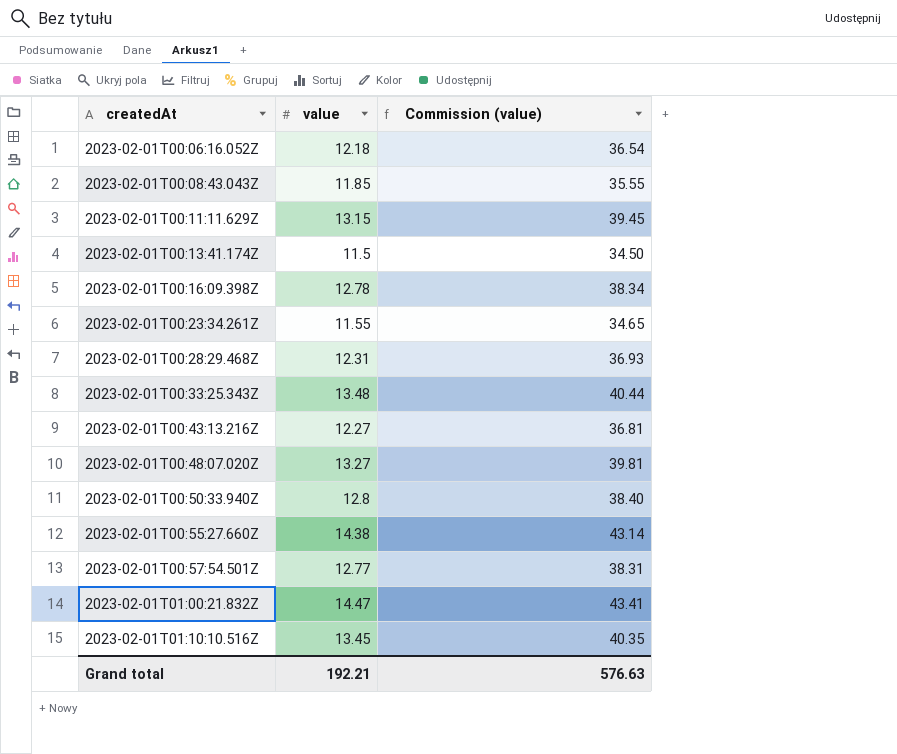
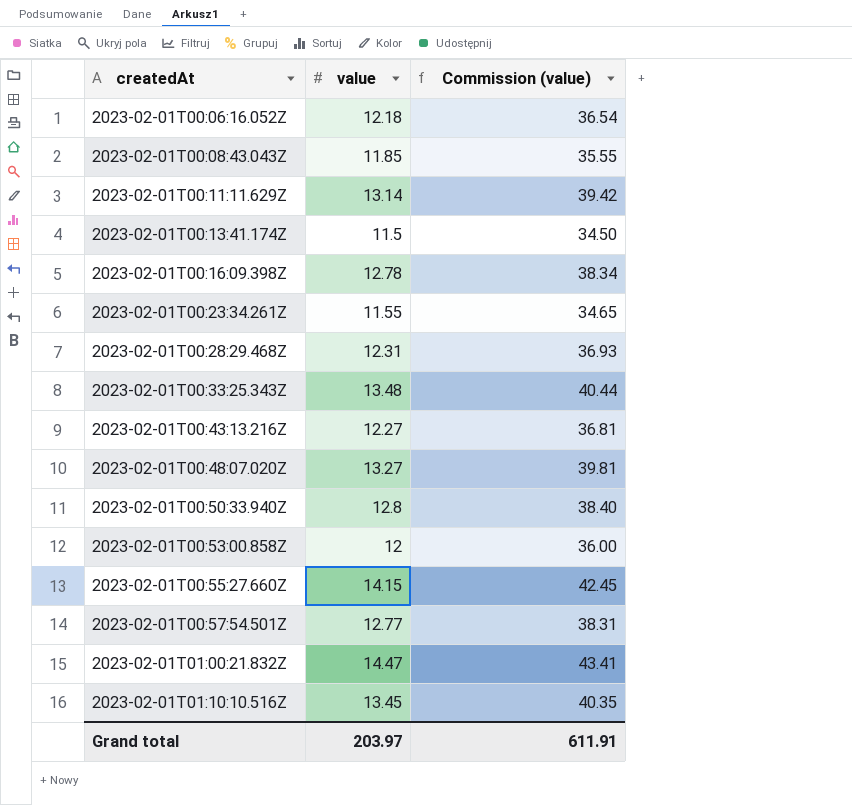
2023-02-01T00:11:11.629Z | value: 13.15 -> 13.14
2023-02-01T00:11:11.629Z | Commission (value): 39.45 -> 39.42
row 2023-02-01T00:53:00.858Z: none -> 12 | 36.00
2023-02-01T00:55:27.660Z | value: 14.38 -> 14.15
2023-02-01T00:55:27.660Z | Commission (value): 43.14 -> 42.45
Grand total | value: 192.21 -> 203.97
Grand total | Commission (value): 576.63 -> 611.91

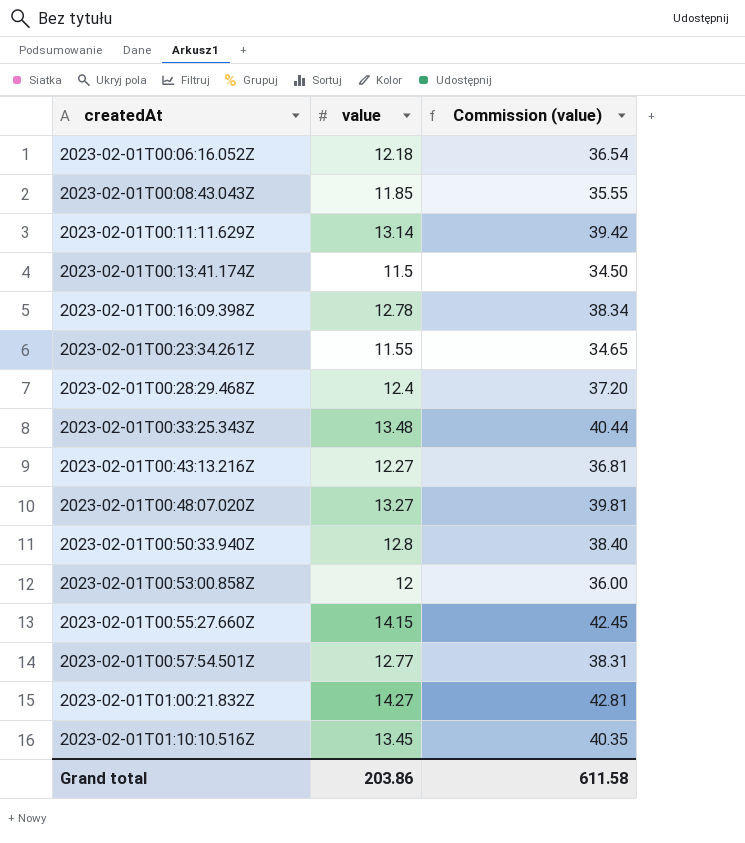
2023-02-01T00:28:29.468Z | value: 12.31 -> 12.4
2023-02-01T00:28:29.468Z | Commission (value): 36.93 -> 37.20
2023-02-01T01:00:21.832Z | value: 14.47 -> 14.27
2023-02-01T01:00:21.832Z | Commission (value): 43.41 -> 42.81
Grand total | value: 203.97 -> 203.86
Grand total | Commission (value): 611.91 -> 611.58

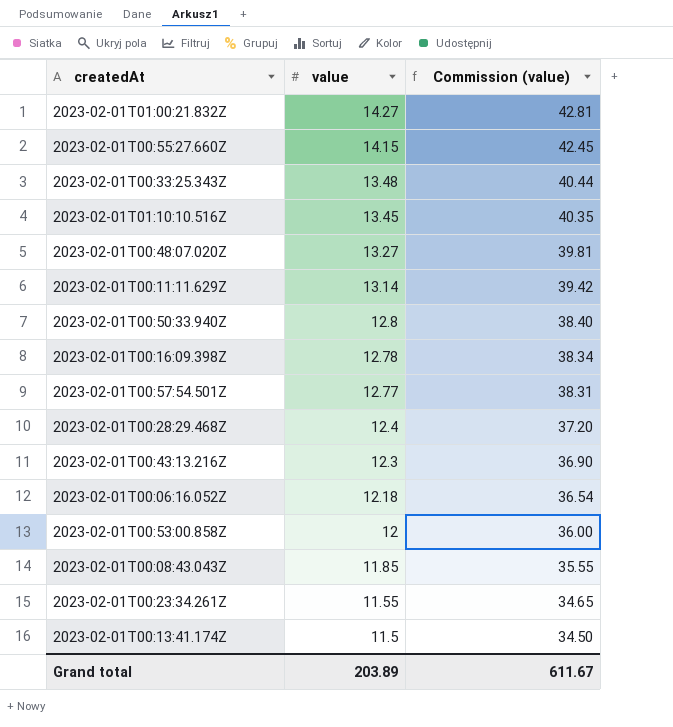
row order: createdAt ascending -> value descending
2023-02-01T00:43:13.216Z | value: 12.27 -> 12.3
2023-02-01T00:43:13.216Z | Commission (value): 36.81 -> 36.90
Grand total | value: 203.86 -> 203.89
Grand total | Commission (value): 611.58 -> 611.67

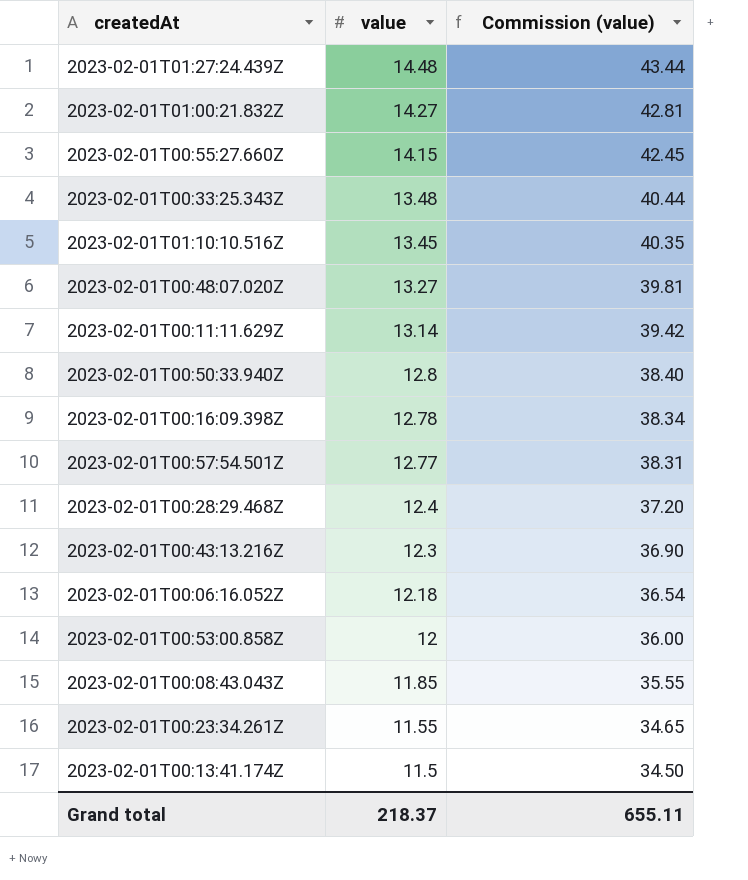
row 2023-02-01T01:27:24.439Z: none -> 14.48 | 43.44
Grand total | value: 203.89 -> 218.37
Grand total | Commission (value): 611.67 -> 655.11

